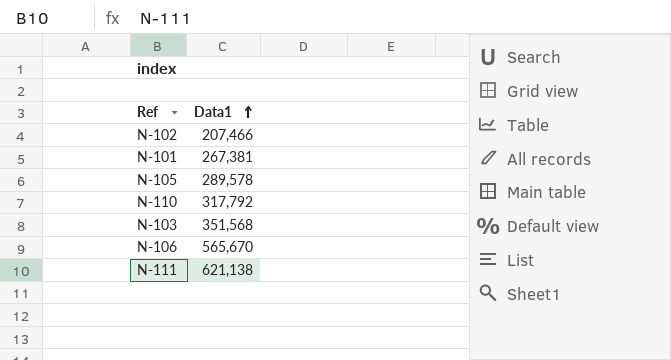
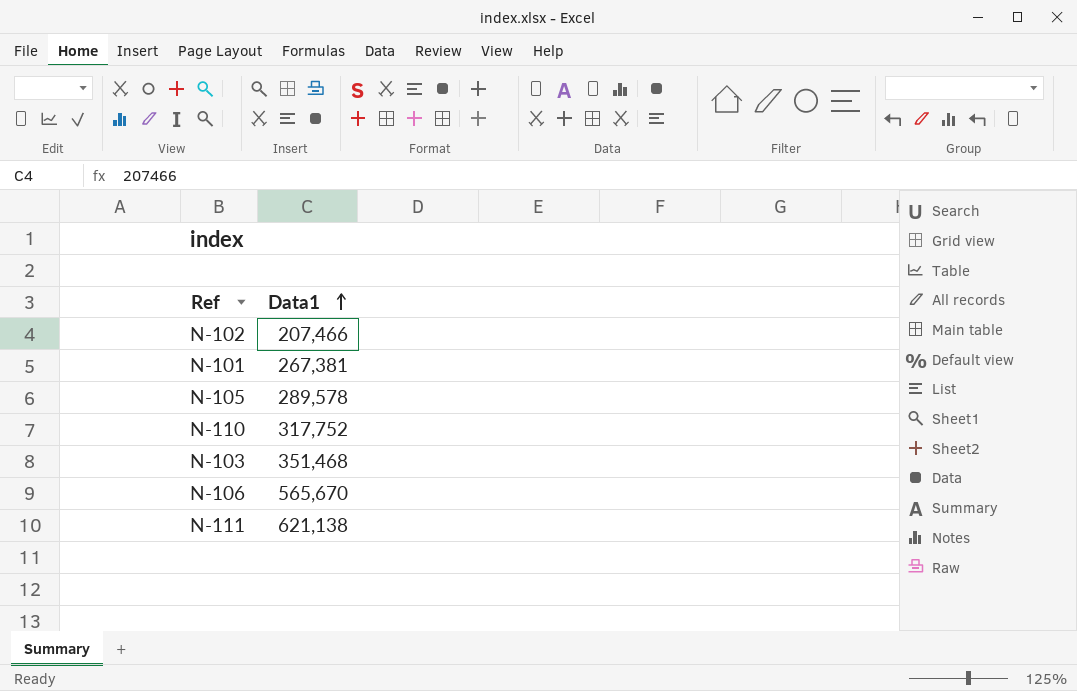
N-110 | Data1: 317,792 -> 317,752
N-103 | Data1: 351,568 -> 351,468

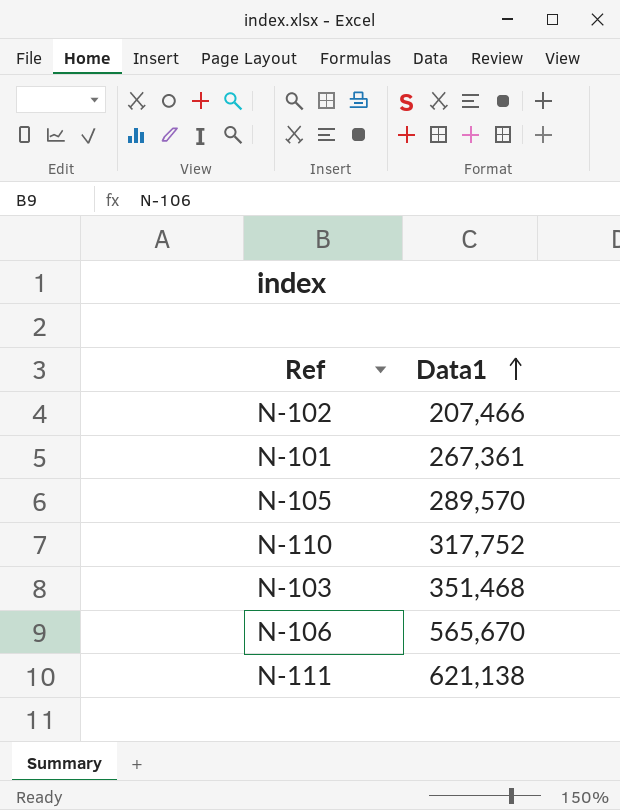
N-101 | Data1: 267,381 -> 267,361
N-105 | Data1: 289,578 -> 289,570

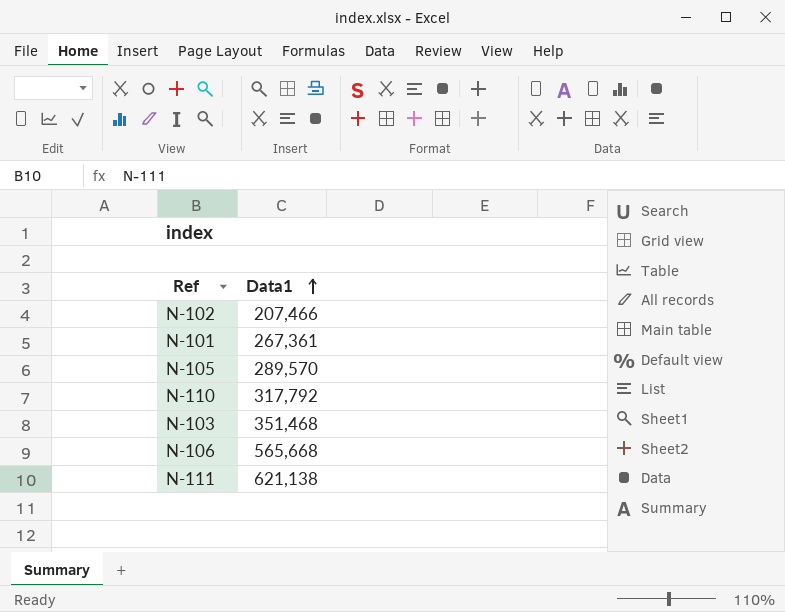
N-110 | Data1: 317,752 -> 317,792
N-106 | Data1: 565,670 -> 565,668

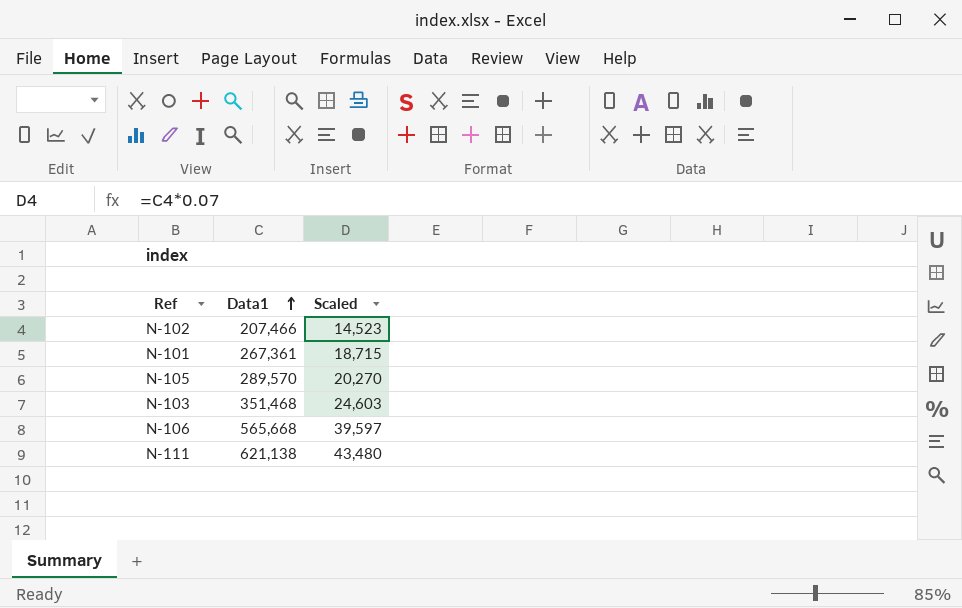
column Scaled | formula: none -> [Data1] * 0.07
row N-110: 317,792 -> none

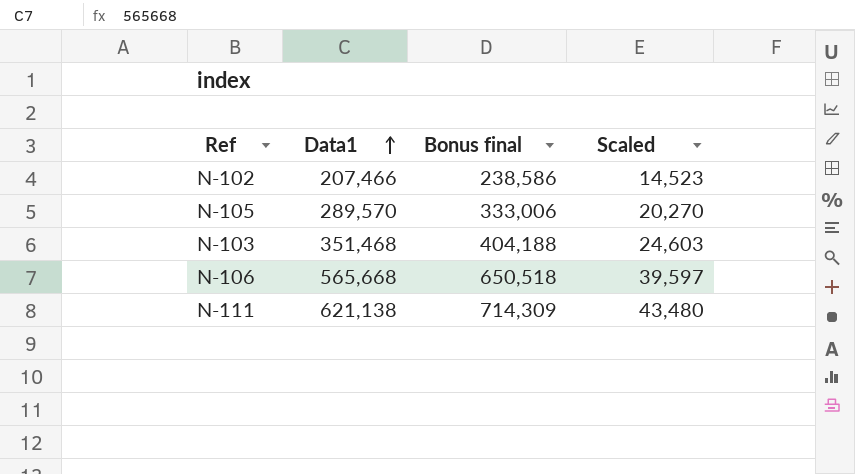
column Bonus final | formula: none -> [Data1] * 1.15
row N-101: 267,361 | 18,715 -> none

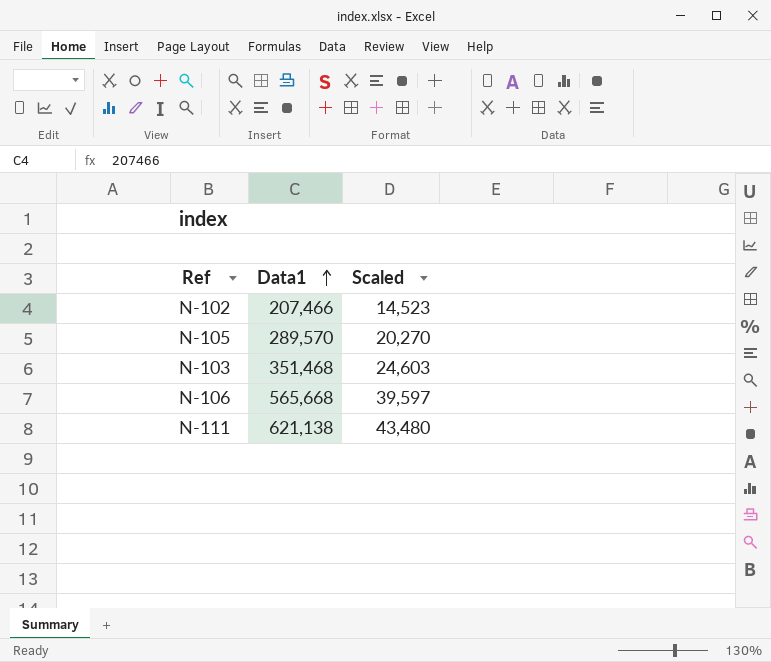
column Bonus final | formula: [Data1] * 1.15 -> none

